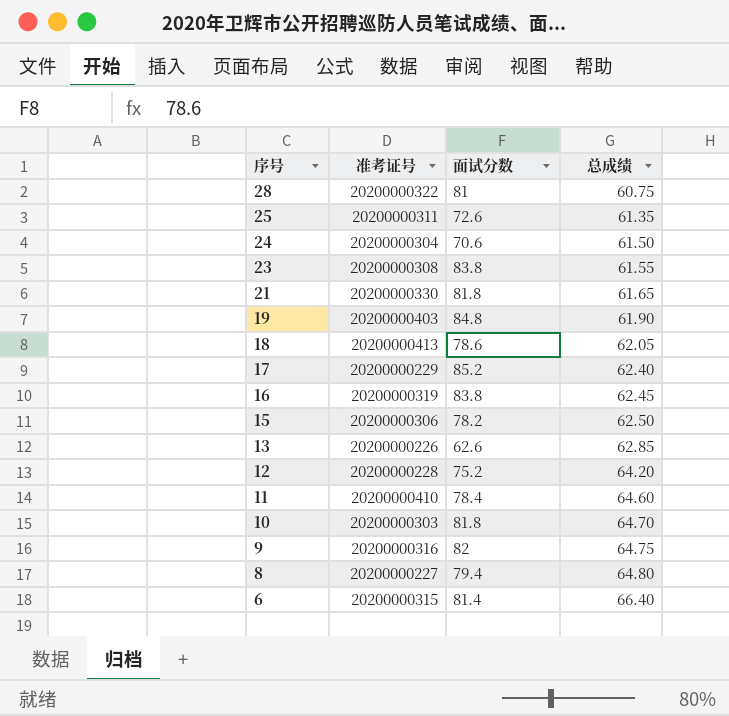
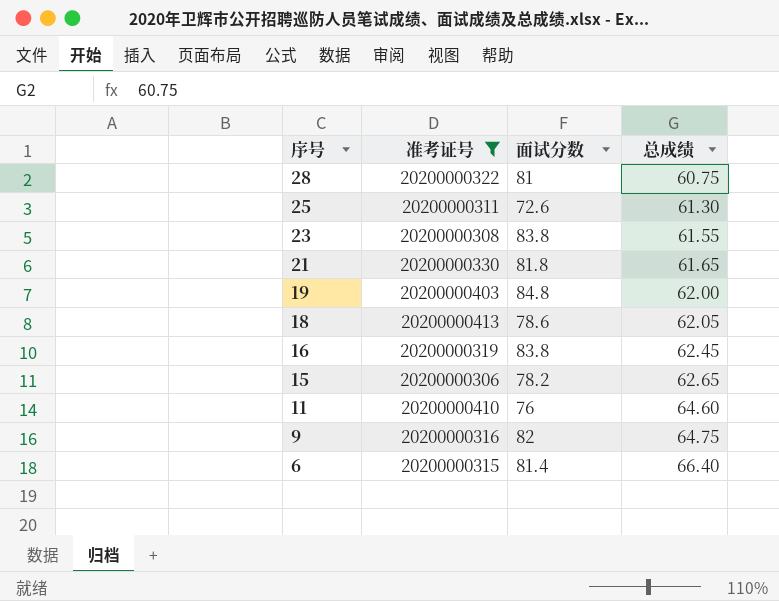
filter: none -> 准考证号 >= 20200000306
25 | 总成绩: 61.35 -> 61.30
19 | 总成绩: 61.90 -> 62.00
15 | 总成绩: 62.50 -> 62.65
11 | 面试分数: 78.4 -> 76

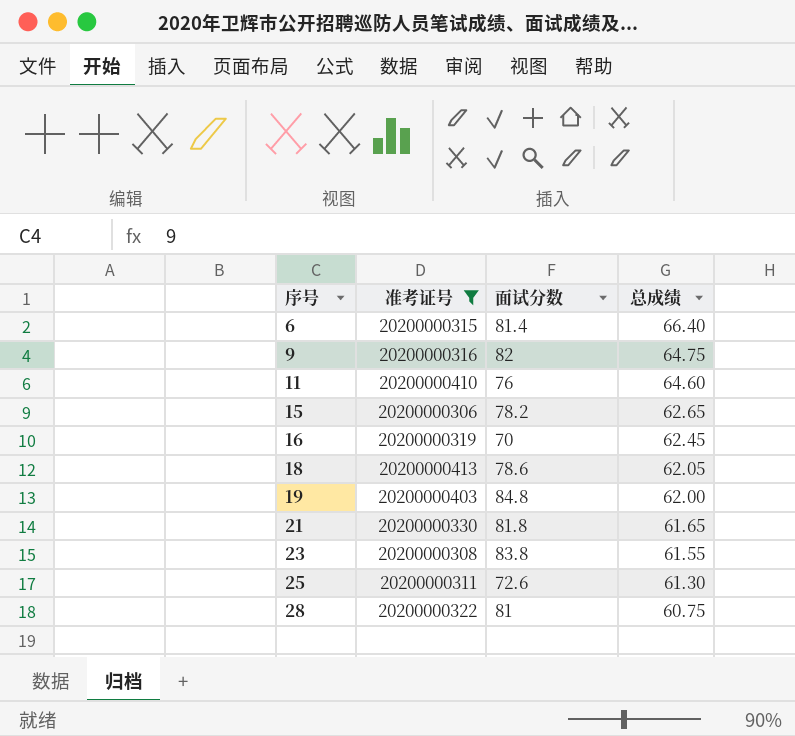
row order: 序号 descending -> 序号 ascending
16 | 面试分数: 83.8 -> 70

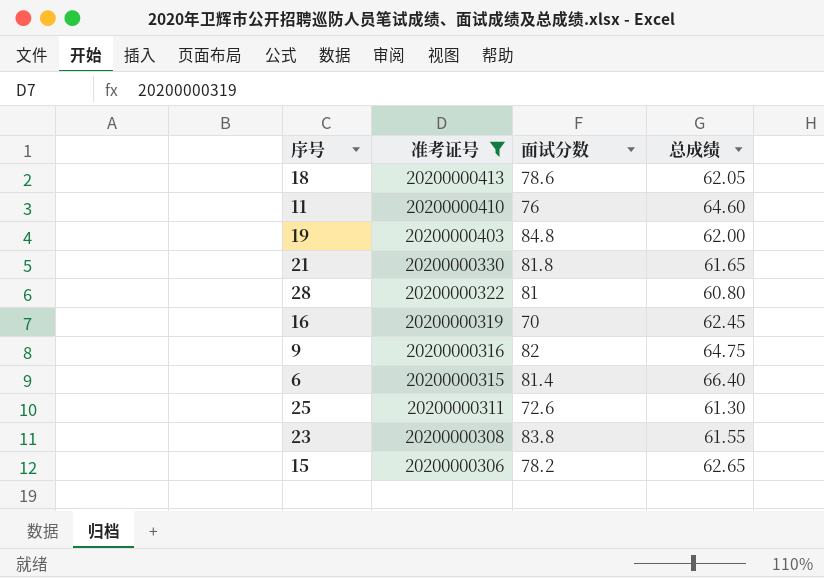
row order: 序号 ascending -> 准考证号 descending
28 | 总成绩: 60.75 -> 60.80

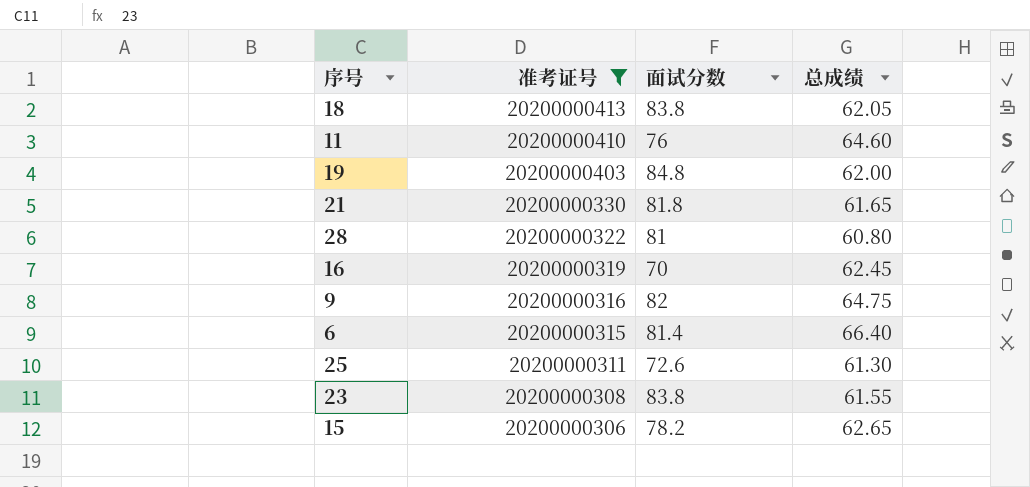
18 | 面试分数: 78.6 -> 83.8

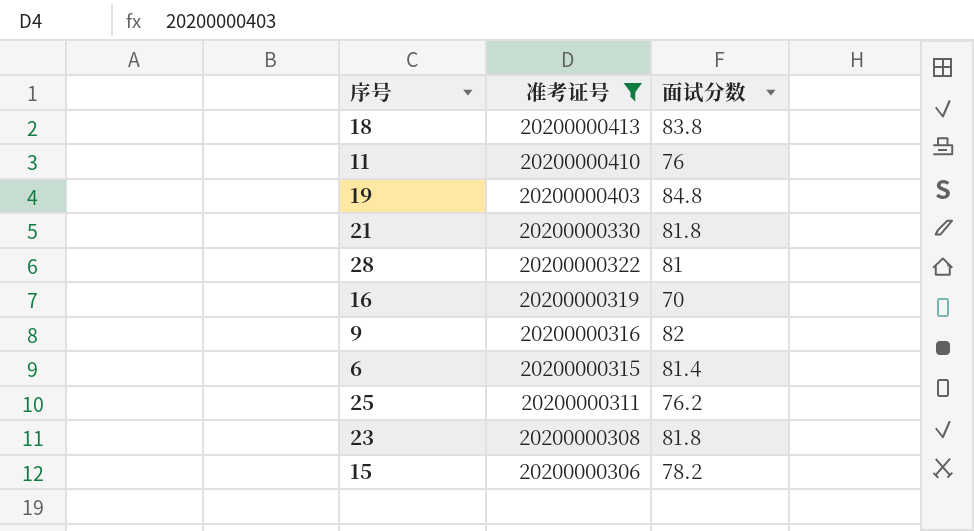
column 总成绩 | position: 4 -> none
25 | 面试分数: 72.6 -> 76.2
23 | 面试分数: 83.8 -> 81.8

